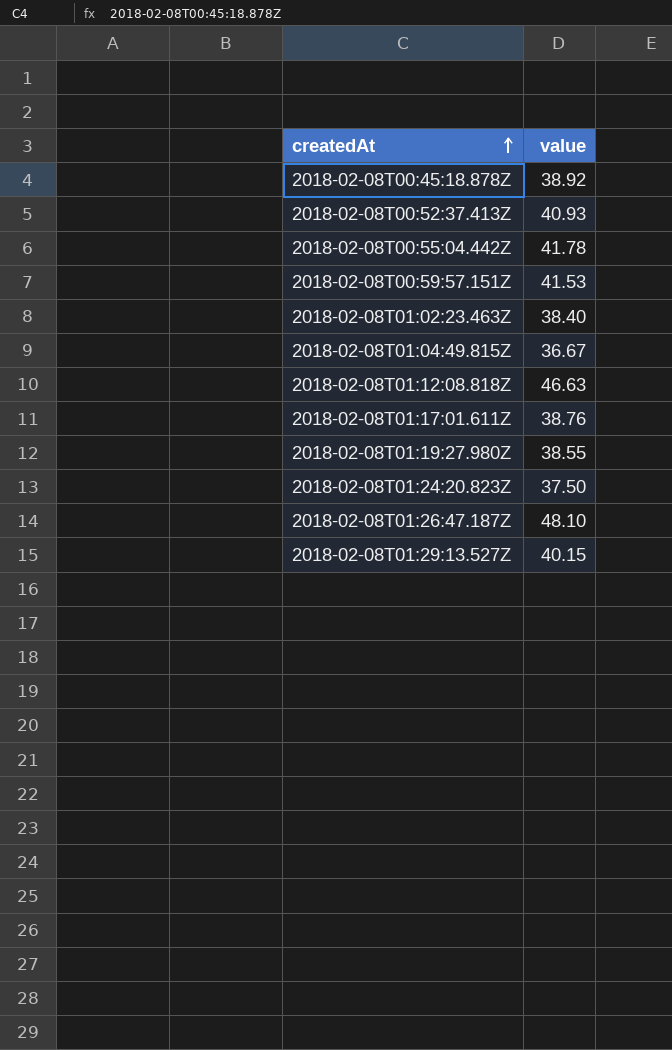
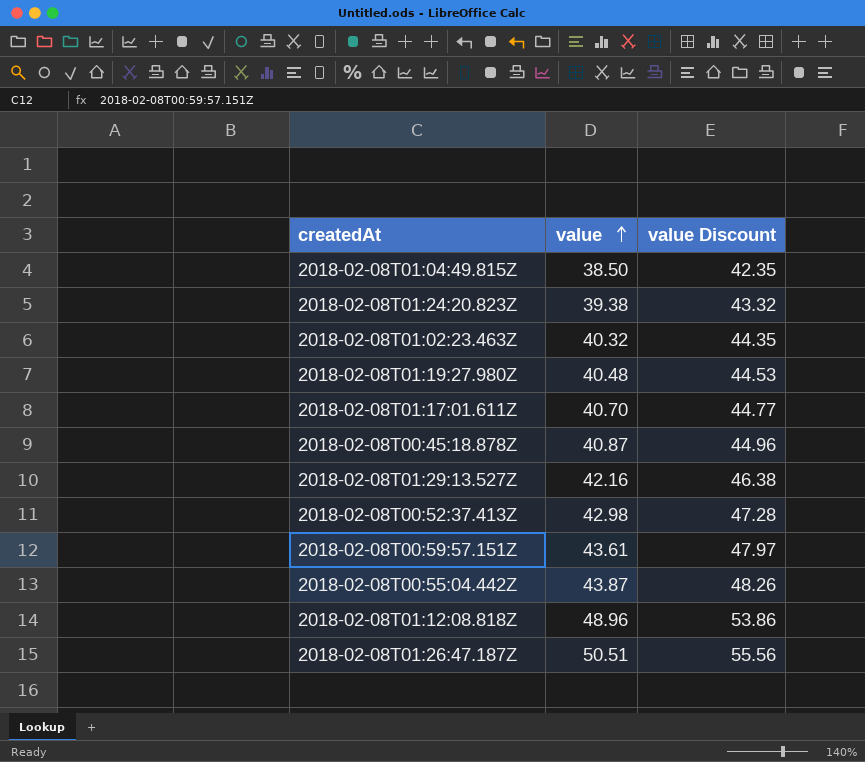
row order: createdAt ascending -> value ascending
column value Discount | formula: none -> [value] * 1.1
2018-02-08T01:04:49.815Z | value: 36.67 -> 38.50
2018-02-08T01:24:20.823Z | value: 37.50 -> 39.38
2018-02-08T01:02:23.463Z | value: 38.40 -> 40.32
2018-02-08T01:19:27.980Z | value: 38.55 -> 40.48
2018-02-08T01:17:01.611Z | value: 38.76 -> 40.70
2018-02-08T00:45:18.878Z | value: 38.92 -> 40.87
2018-02-08T01:29:13.527Z | value: 40.15 -> 42.16
2018-02-08T00:52:37.413Z | value: 40.93 -> 42.98
2018-02-08T00:59:57.151Z | value: 41.53 -> 43.61
2018-02-08T00:55:04.442Z | value: 41.78 -> 43.87
2018-02-08T01:12:08.818Z | value: 46.63 -> 48.96
2018-02-08T01:26:47.187Z | value: 48.10 -> 50.51

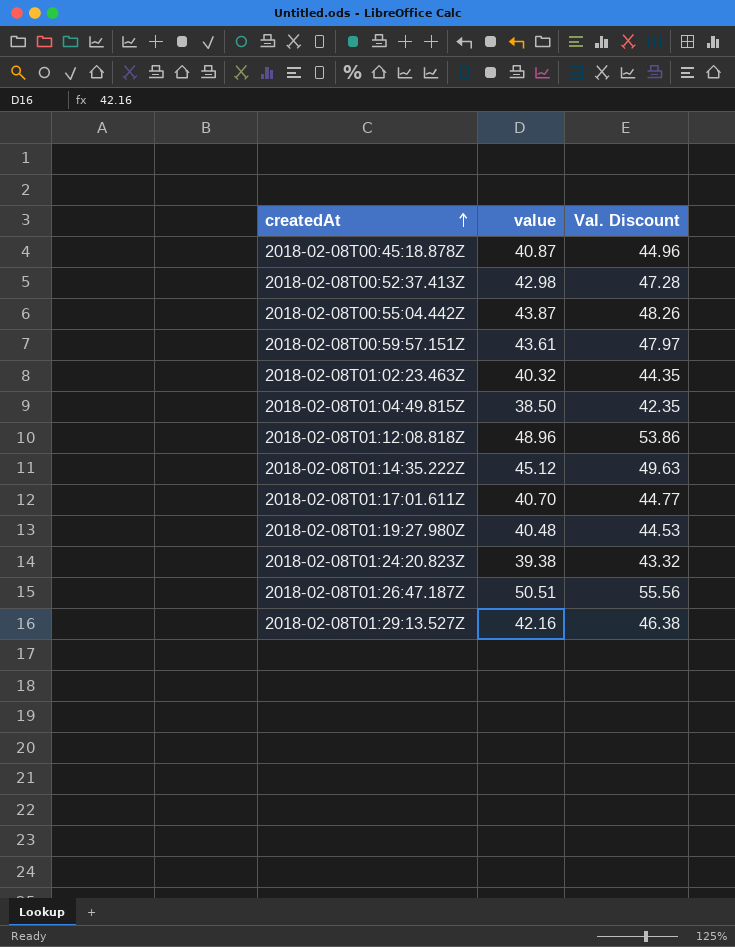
row order: value ascending -> createdAt ascending
column name: value Discount -> Val. Discount
row 2018-02-08T01:14:35.222Z: none -> 45.12 | 49.63

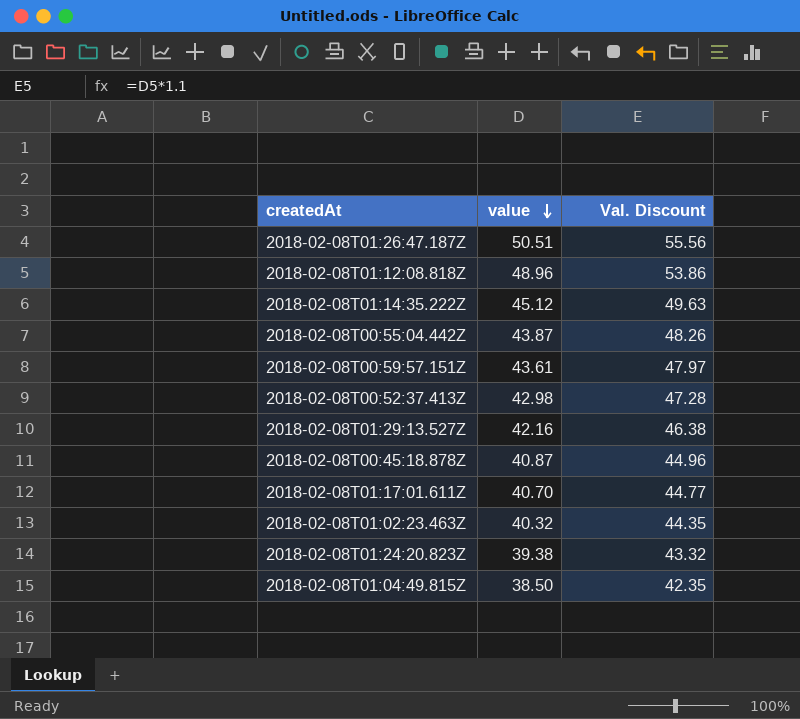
row order: createdAt ascending -> value descending
row 2018-02-08T01:19:27.980Z: 40.48 | 44.53 -> none

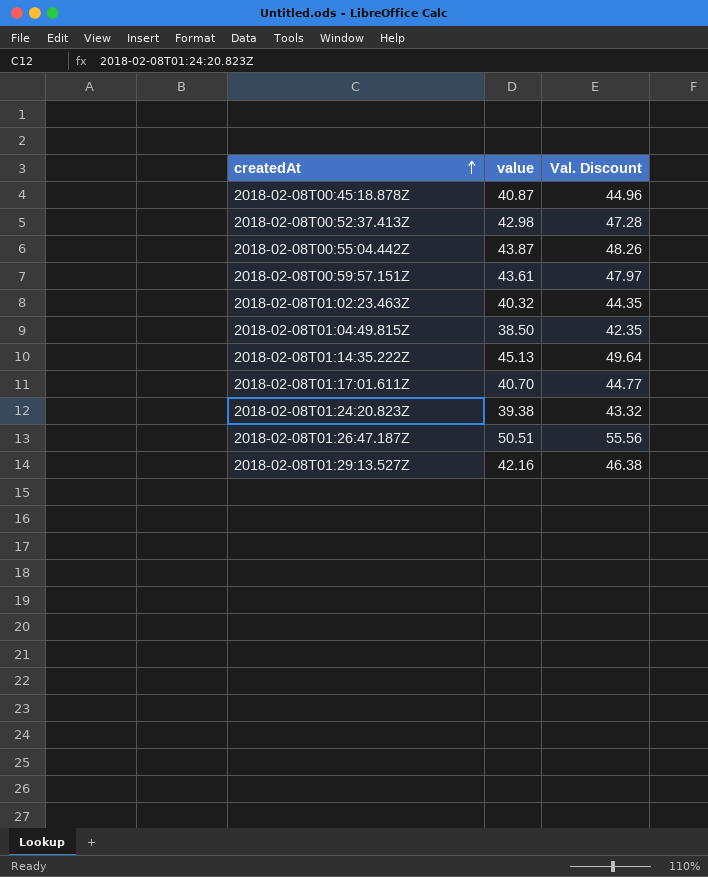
row order: value descending -> createdAt ascending
row 2018-02-08T01:12:08.818Z: 48.96 | 53.86 -> none
2018-02-08T01:14:35.222Z | value: 45.12 -> 45.13
2018-02-08T01:14:35.222Z | Val. Discount: 49.63 -> 49.64

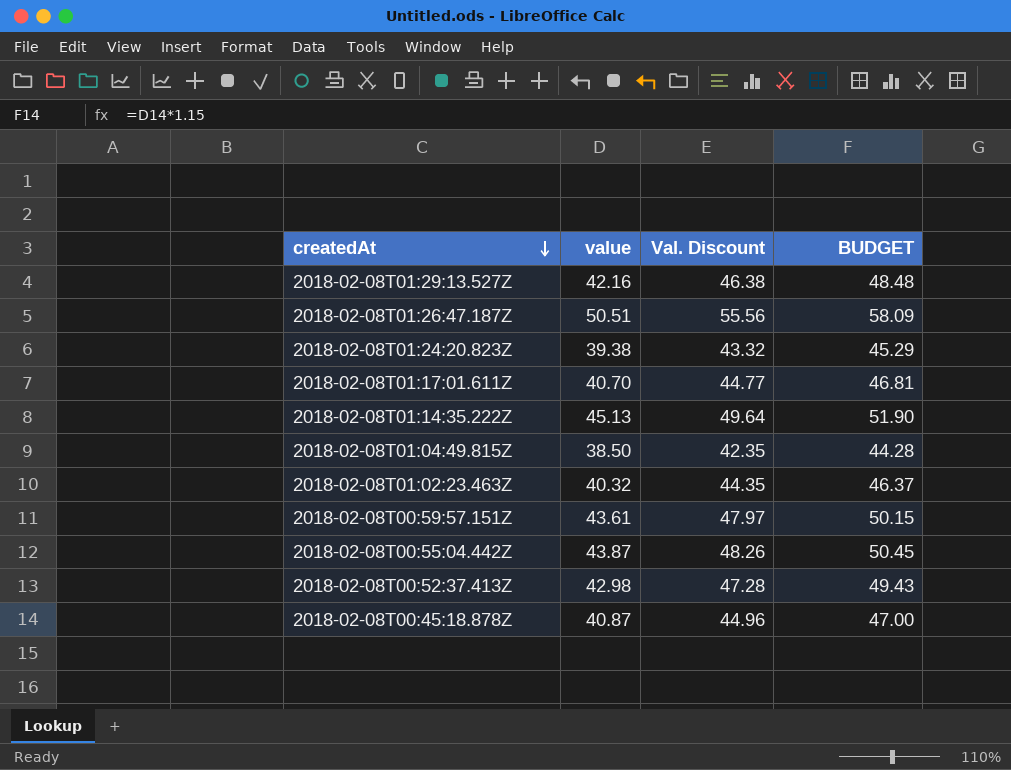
row order: createdAt ascending -> createdAt descending
column BUDGET | formula: none -> [value] * 1.15

